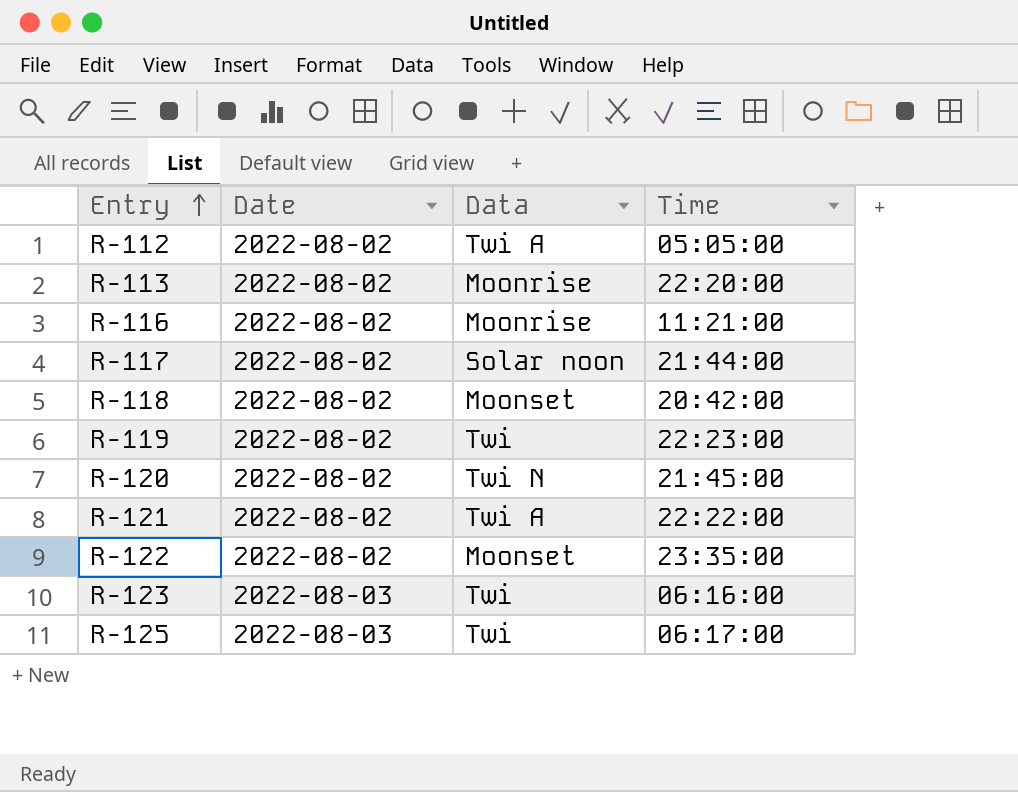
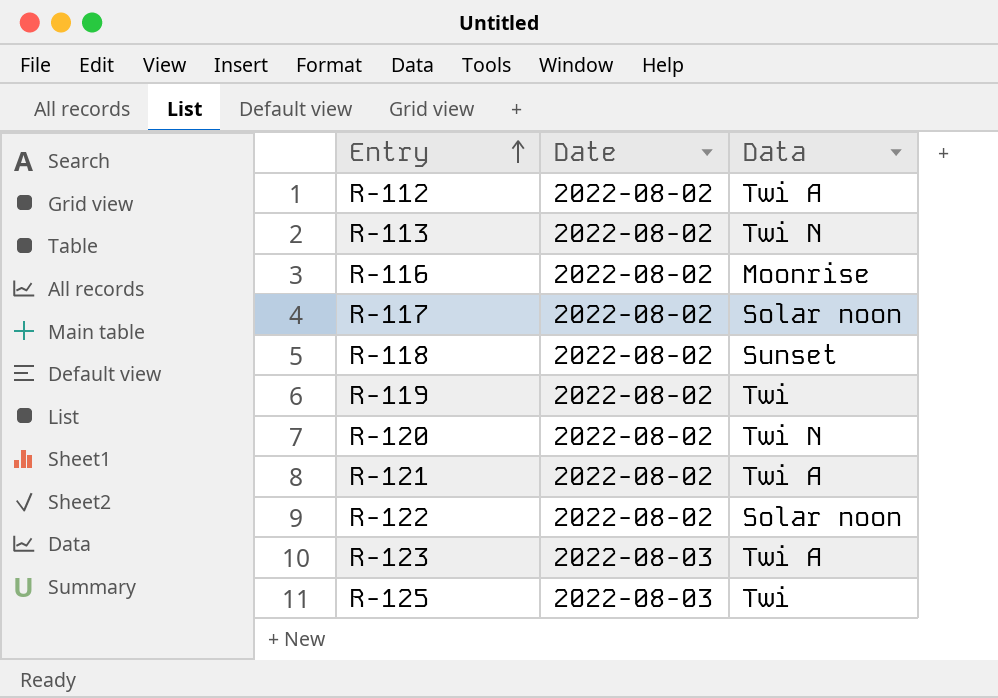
column Time | position: 4 -> none
R-113 | Data: Moonrise -> Twi N
R-118 | Data: Moonset -> Sunset
R-122 | Data: Moonset -> Solar noon
R-123 | Data: Twi -> Twi A

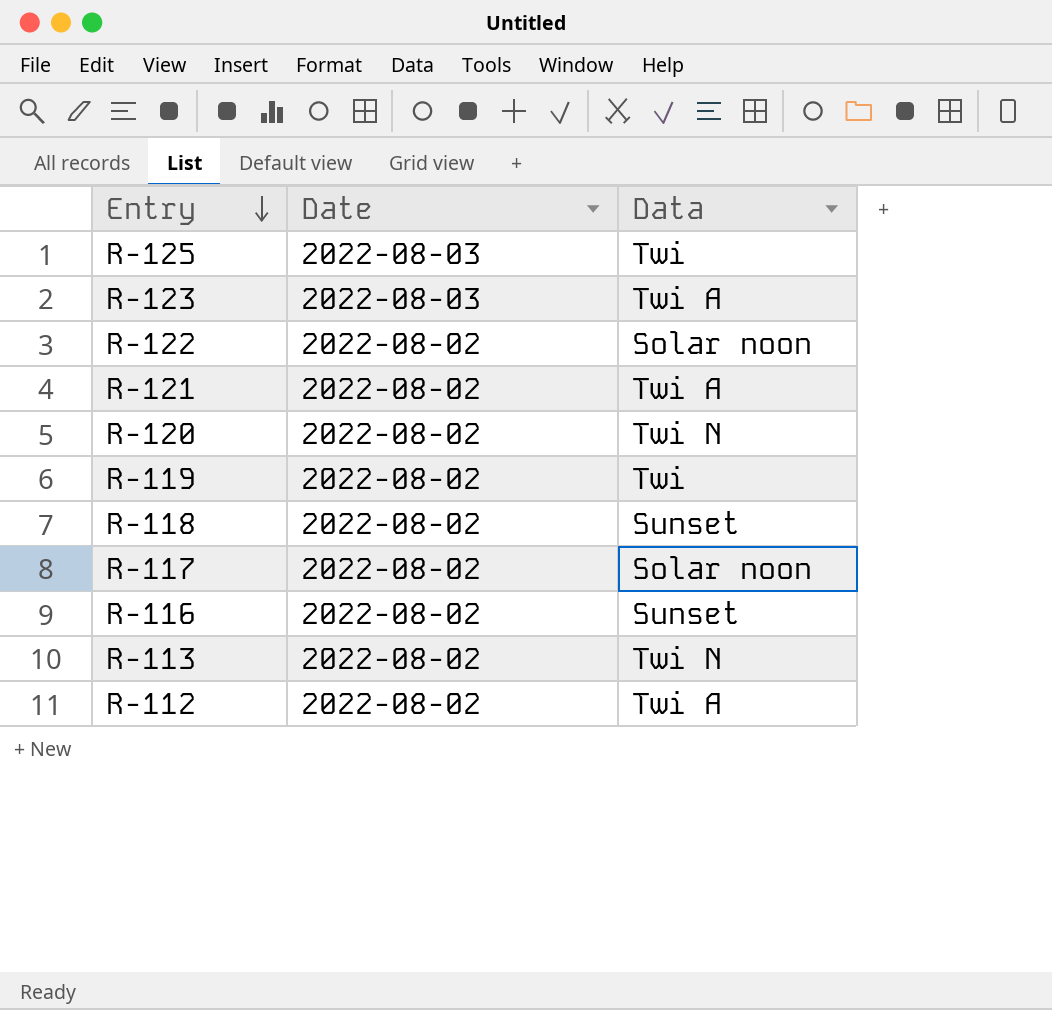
row order: Entry ascending -> Entry descending
R-116 | Data: Moonrise -> Sunset

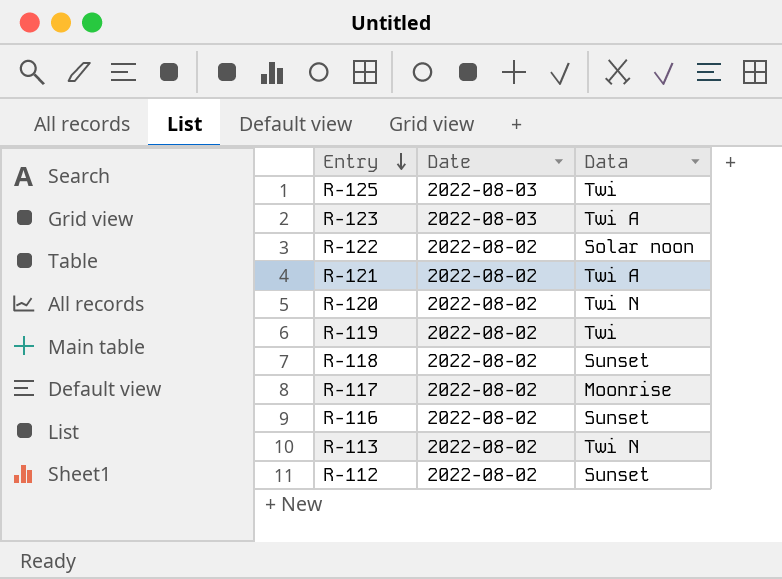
R-117 | Data: Solar noon -> Moonrise
R-112 | Data: Twi A -> Sunset

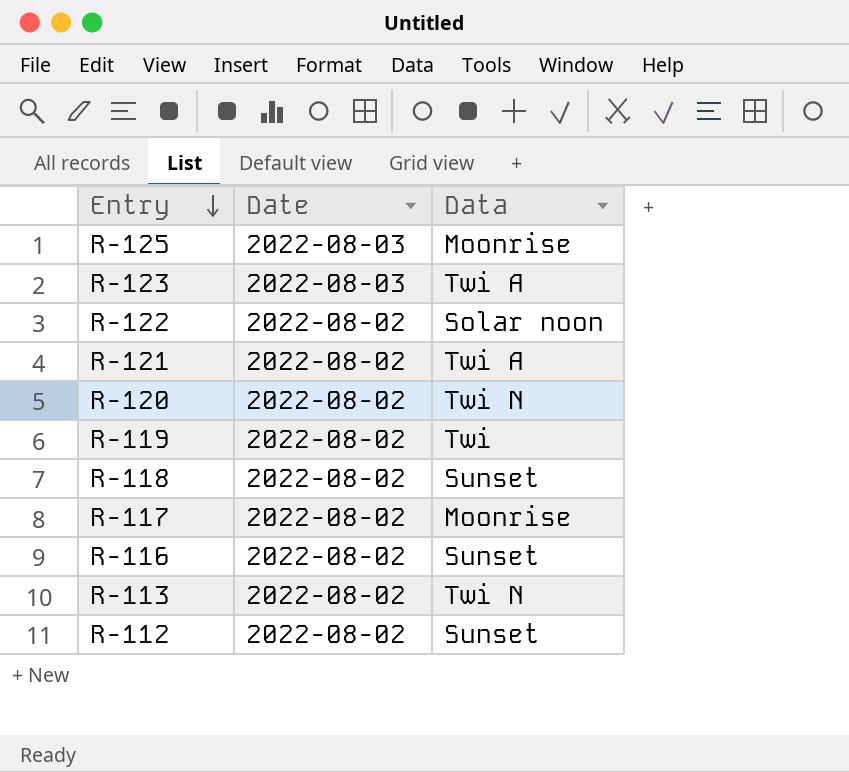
R-125 | Data: Twi -> Moonrise

